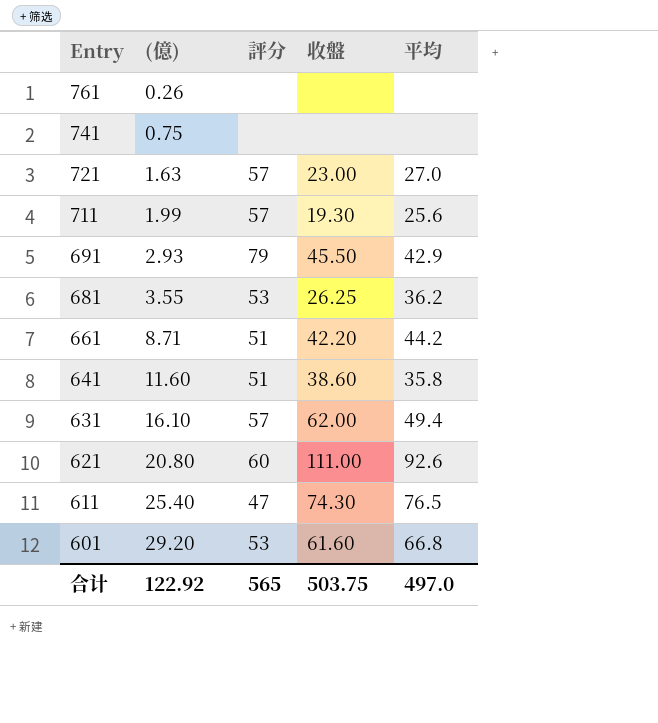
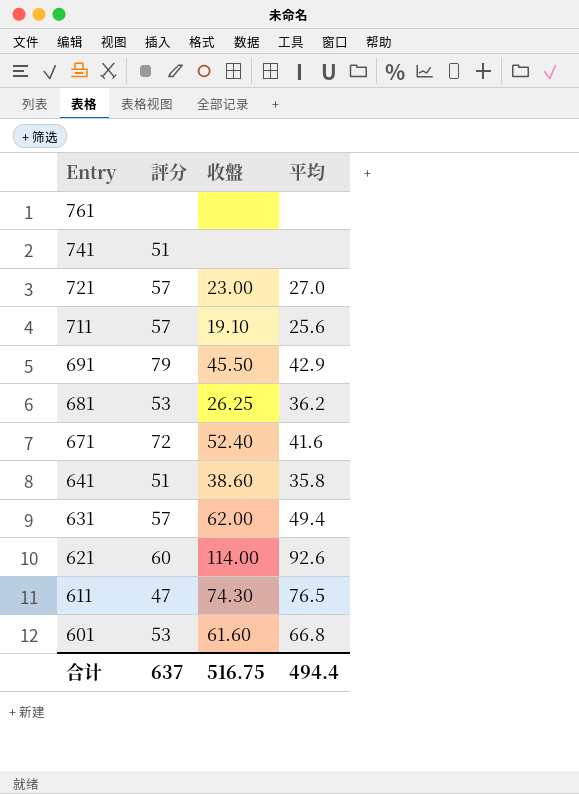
column (億) | position: 2 -> none
row 661: 8.71 | 51 | 42.20 | 44.2 -> none
741 | 評分: none -> 51
711 | 收盤: 19.30 -> 19.10
row 671: none -> 72 | 52.40 | 41.6
621 | 收盤: 111.00 -> 114.00
合计 | 評分: 565 -> 637
合计 | 收盤: 503.75 -> 516.75
合计 | 平均: 497.0 -> 494.4

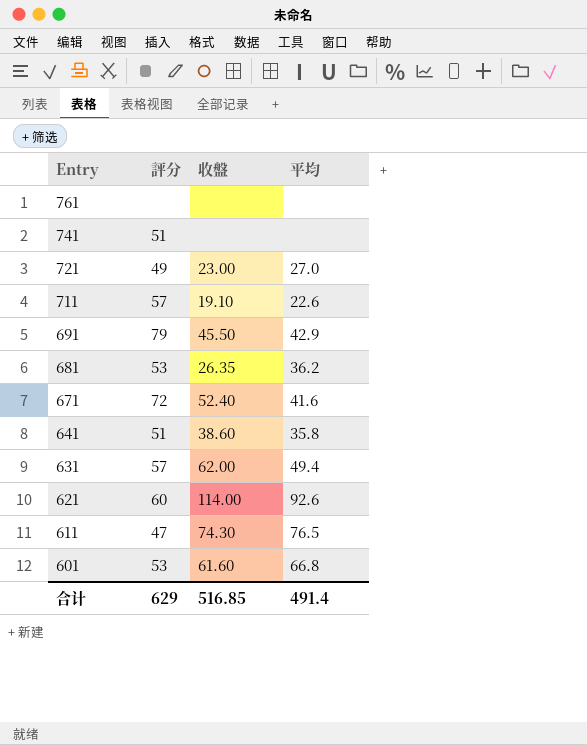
721 | 評分: 57 -> 49
711 | 平均: 25.6 -> 22.6
681 | 收盤: 26.25 -> 26.35
合计 | 評分: 637 -> 629
合计 | 收盤: 516.75 -> 516.85
合计 | 平均: 494.4 -> 491.4

